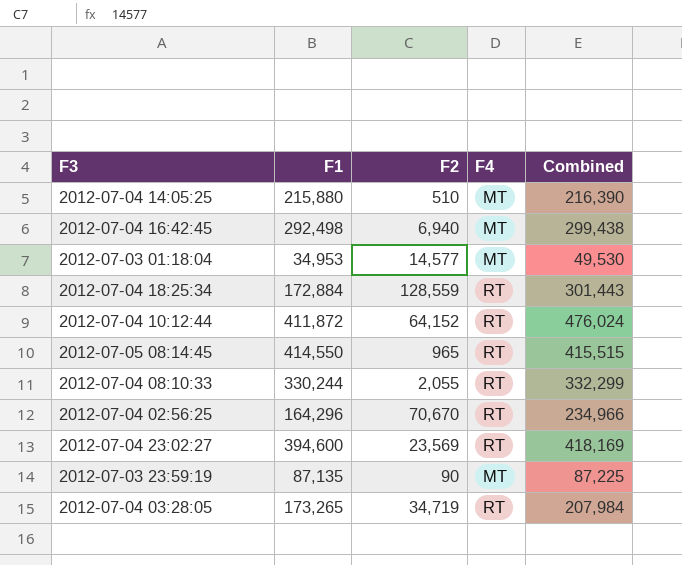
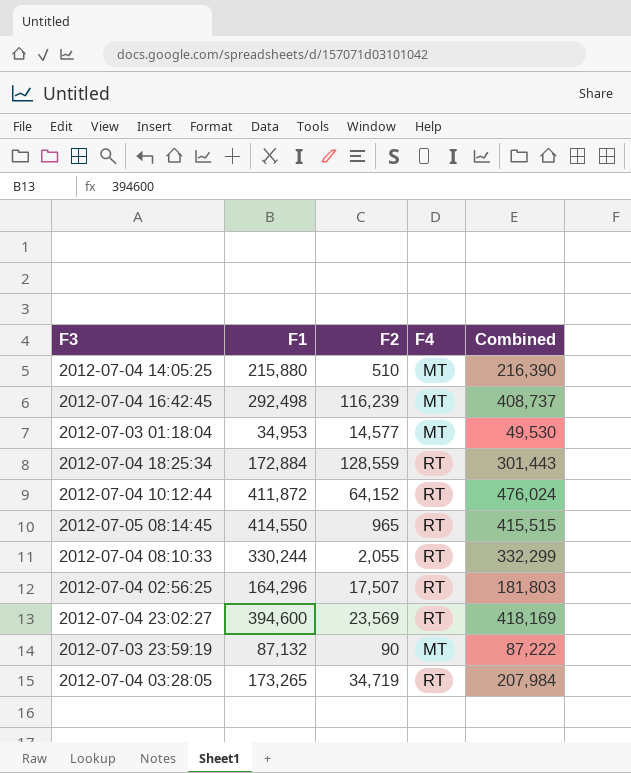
2012-07-04 16:42:45 | F2: 6,940 -> 116,239
2012-07-04 16:42:45 | Combined: 299,438 -> 408,737
2012-07-04 02:56:25 | F2: 70,670 -> 17,507
2012-07-04 02:56:25 | Combined: 234,966 -> 181,803
2012-07-03 23:59:19 | F1: 87,135 -> 87,132
2012-07-03 23:59:19 | Combined: 87,225 -> 87,222

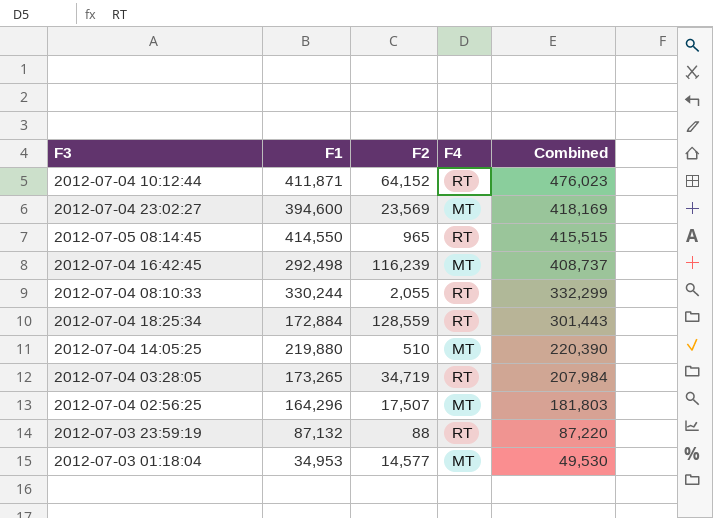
row order: none -> Combined descending
2012-07-04 10:12:44 | F1: 411,872 -> 411,871
2012-07-04 10:12:44 | Combined: 476,024 -> 476,023
2012-07-04 23:02:27 | F4: RT -> MT
2012-07-04 14:05:25 | F1: 215,880 -> 219,880
2012-07-04 14:05:25 | Combined: 216,390 -> 220,390
2012-07-04 02:56:25 | F4: RT -> MT
2012-07-03 23:59:19 | F2: 90 -> 88
2012-07-03 23:59:19 | F4: MT -> RT
2012-07-03 23:59:19 | Combined: 87,222 -> 87,220

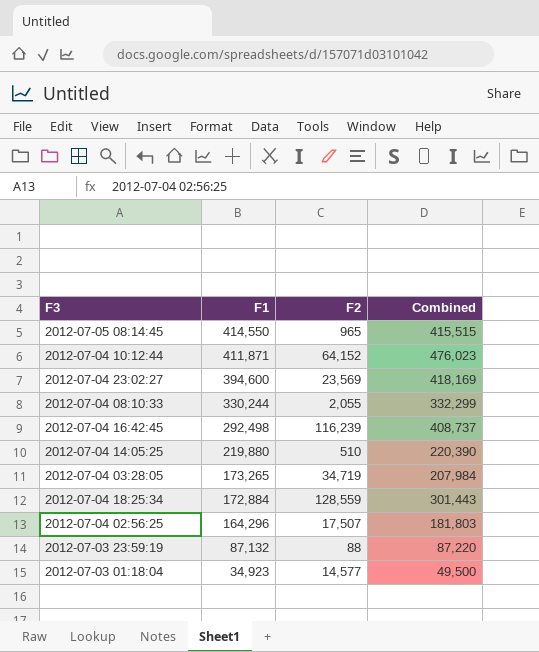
row order: Combined descending -> F1 descending
column F4 | position: 4 -> none
2012-07-03 01:18:04 | F1: 34,953 -> 34,923
2012-07-03 01:18:04 | Combined: 49,530 -> 49,500

